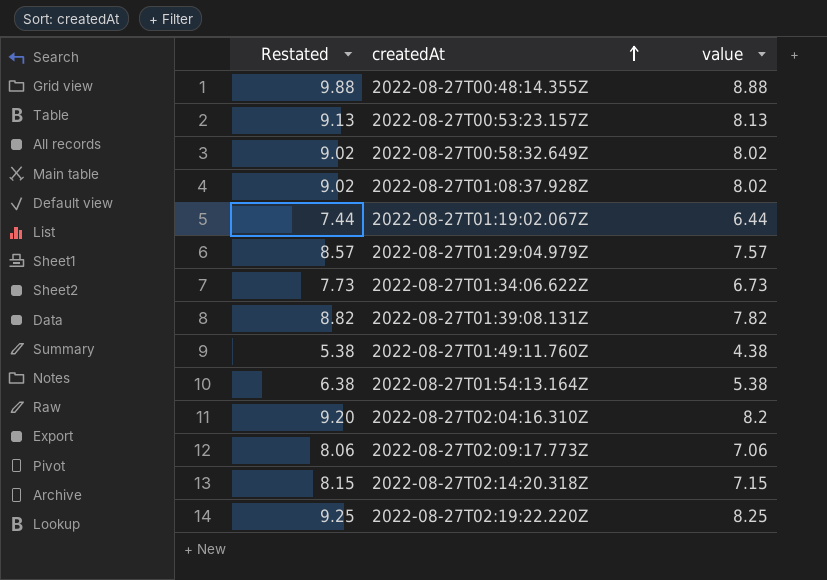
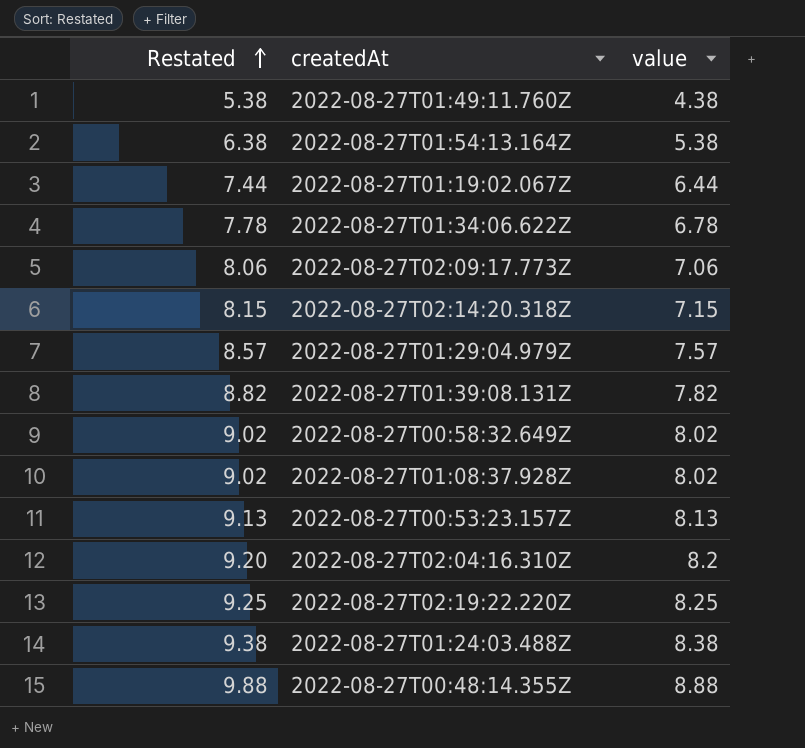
row order: createdAt ascending -> Restated ascending
2022-08-27T01:34:06.622Z | Restated: 7.73 -> 7.78
2022-08-27T01:34:06.622Z | value: 6.73 -> 6.78
row 2022-08-27T01:24:03.488Z: none -> 9.38 | 8.38

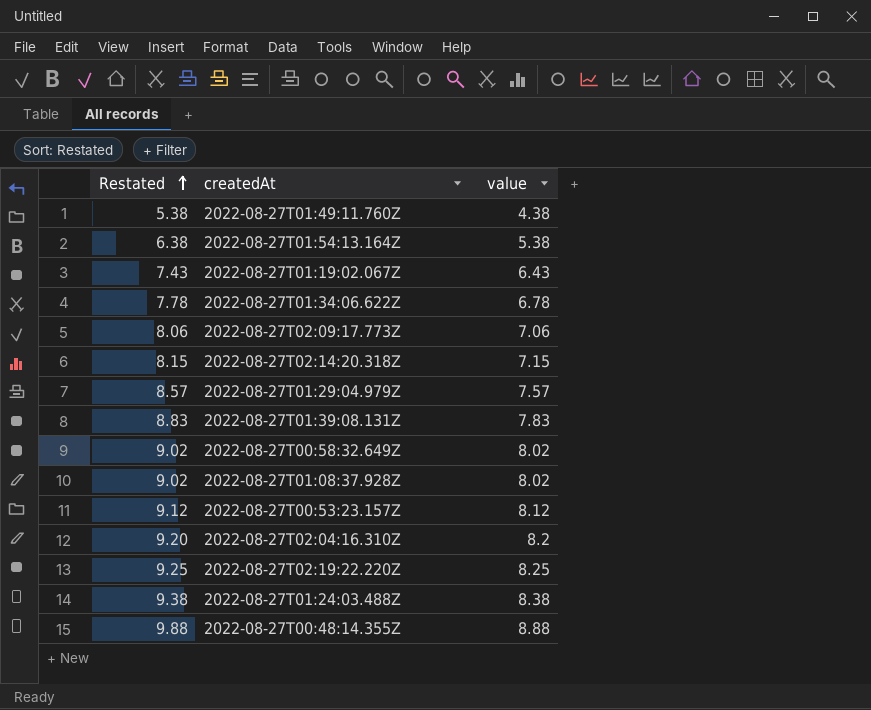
2022-08-27T01:19:02.067Z | Restated: 7.44 -> 7.43
2022-08-27T01:19:02.067Z | value: 6.44 -> 6.43
2022-08-27T01:39:08.131Z | Restated: 8.82 -> 8.83
2022-08-27T01:39:08.131Z | value: 7.82 -> 7.83
2022-08-27T00:53:23.157Z | Restated: 9.13 -> 9.12
2022-08-27T00:53:23.157Z | value: 8.13 -> 8.12

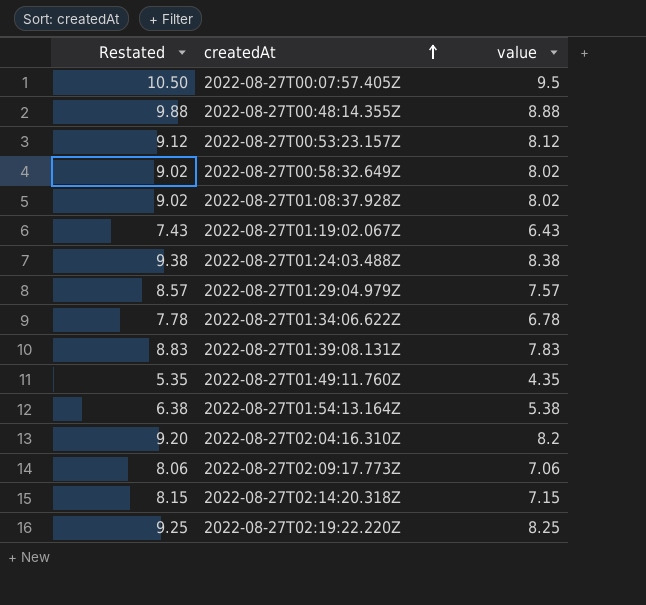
row order: Restated ascending -> createdAt ascending
row 2022-08-27T00:07:57.405Z: none -> 10.50 | 9.5
2022-08-27T01:49:11.760Z | Restated: 5.38 -> 5.35
2022-08-27T01:49:11.760Z | value: 4.38 -> 4.35

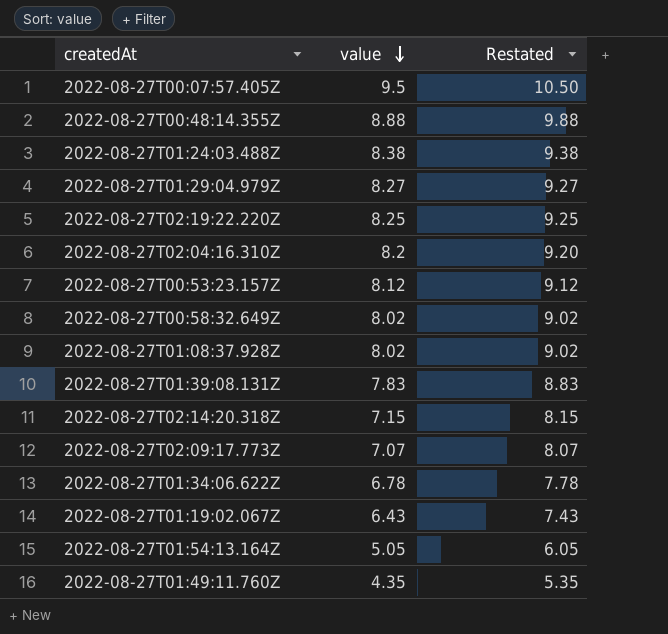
row order: createdAt ascending -> value descending
column Restated | position: 1 -> 3
2022-08-27T01:29:04.979Z | value: 7.57 -> 8.27
2022-08-27T01:29:04.979Z | Restated: 8.57 -> 9.27
2022-08-27T02:09:17.773Z | value: 7.06 -> 7.07
2022-08-27T02:09:17.773Z | Restated: 8.06 -> 8.07
2022-08-27T01:54:13.164Z | value: 5.38 -> 5.05
2022-08-27T01:54:13.164Z | Restated: 6.38 -> 6.05

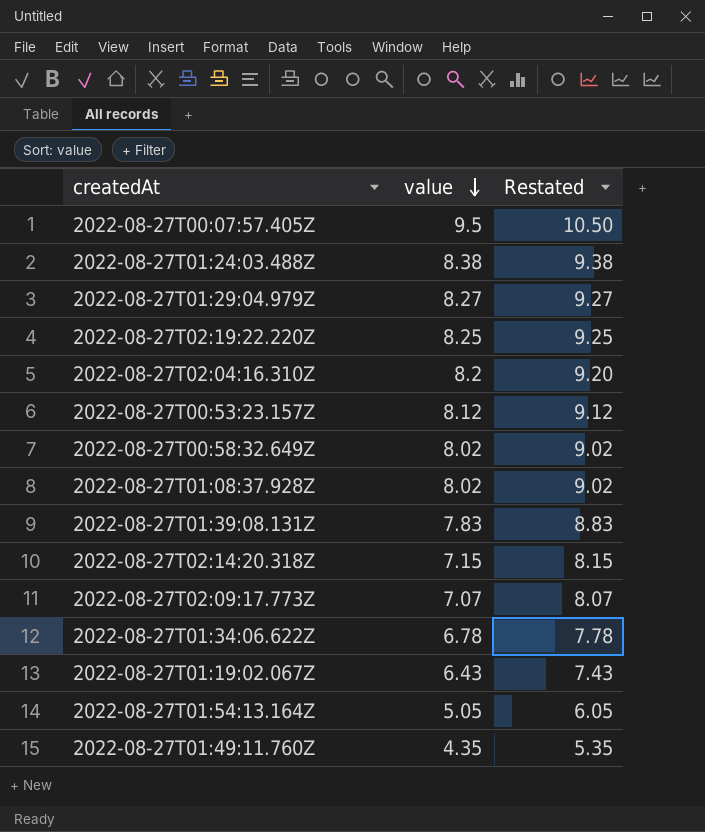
row 2022-08-27T00:48:14.355Z: 8.88 | 9.88 -> none

